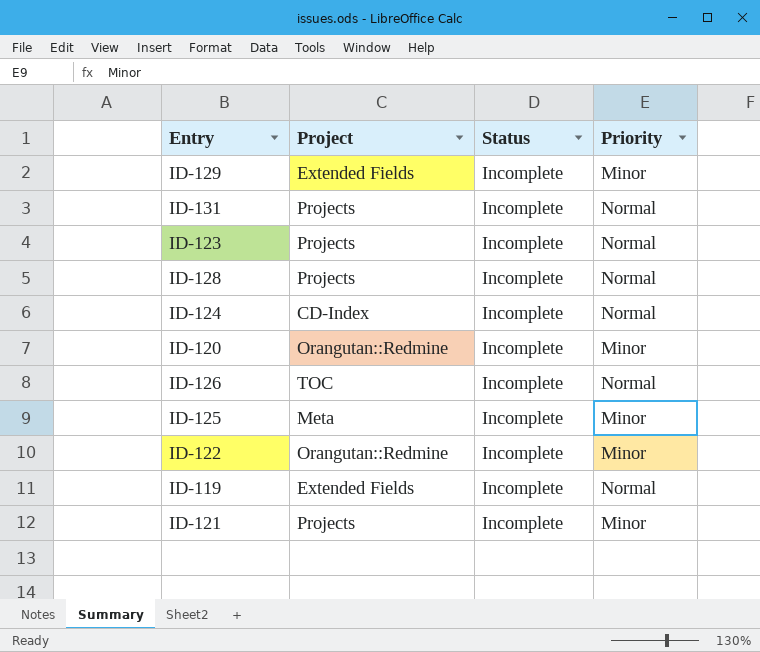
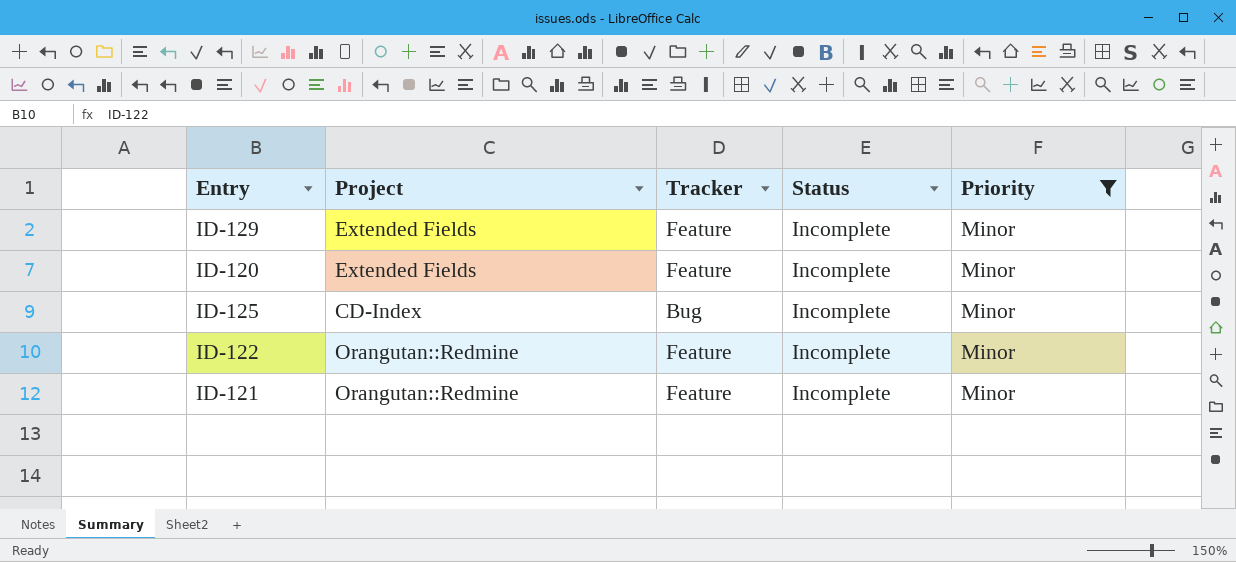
filter: none -> Priority = Minor
column Tracker | position: none -> 3
ID-120 | Project: Orangutan::Redmine -> Extended Fields
ID-125 | Project: Meta -> CD-Index
ID-121 | Project: Projects -> Orangutan::Redmine

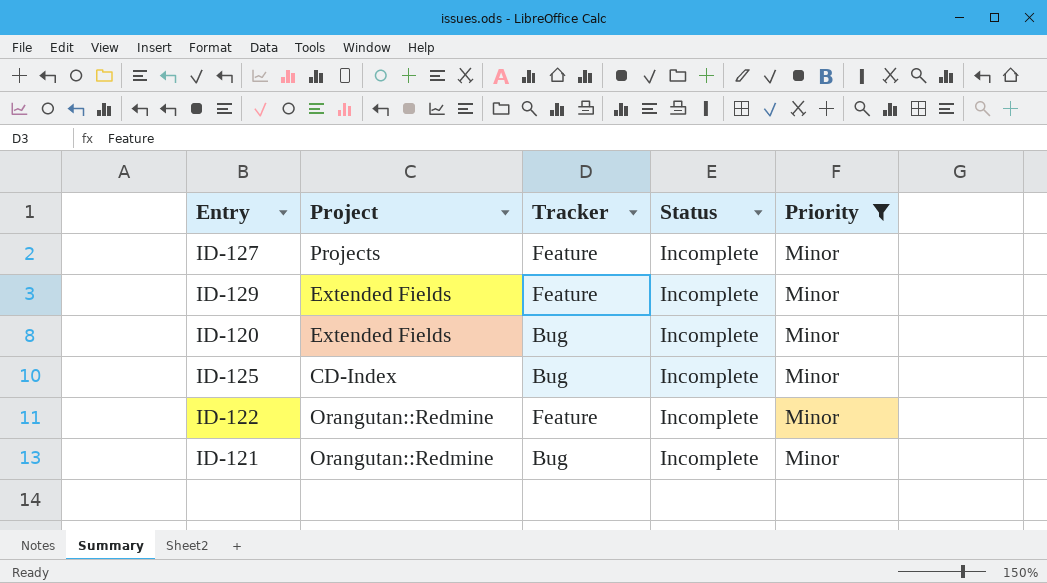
row ID-127: none -> Projects | Feature | Incomplete | Minor
ID-120 | Tracker: Feature -> Bug
ID-121 | Tracker: Feature -> Bug

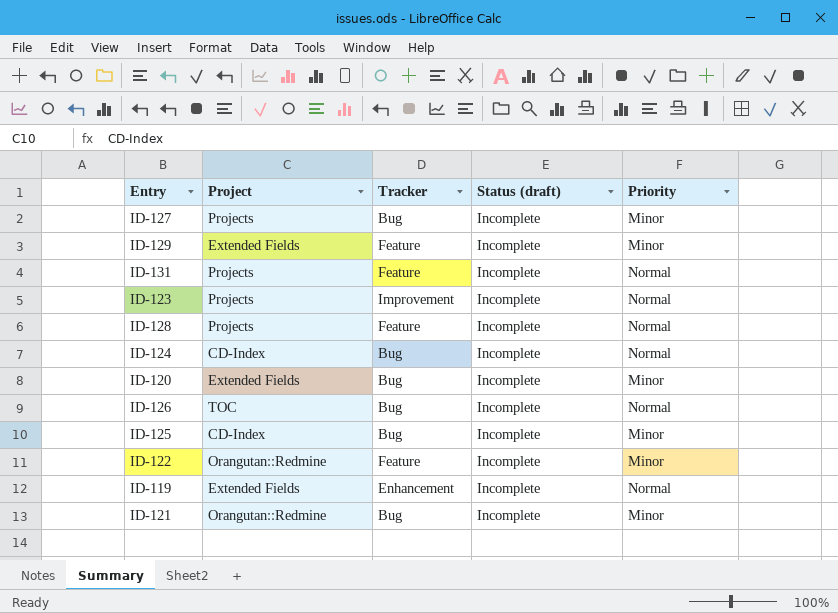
filter: Priority = Minor -> none
column name: Status -> Status (draft)
ID-127 | Tracker: Feature -> Bug

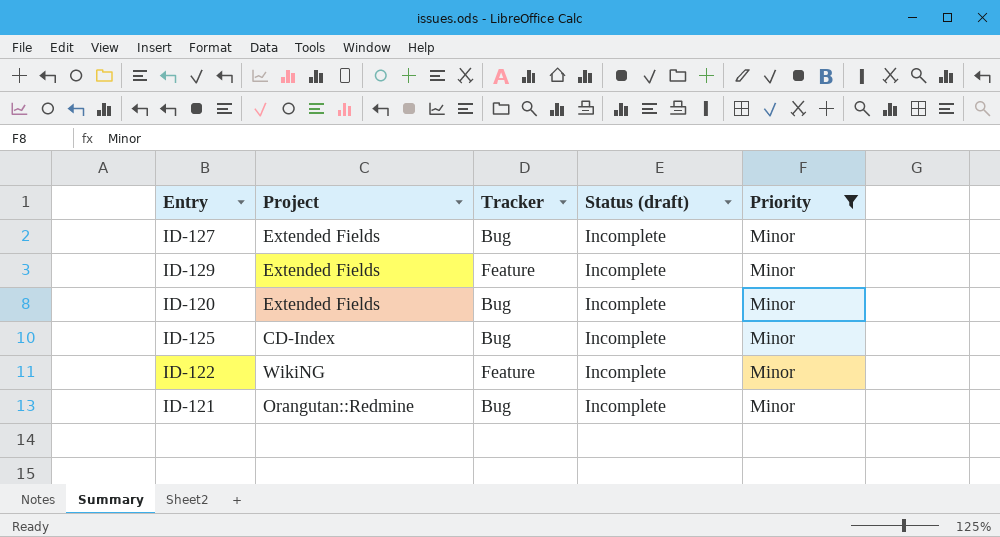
filter: none -> Priority = Minor
ID-127 | Project: Projects -> Extended Fields
ID-122 | Project: Orangutan::Redmine -> WikiNG

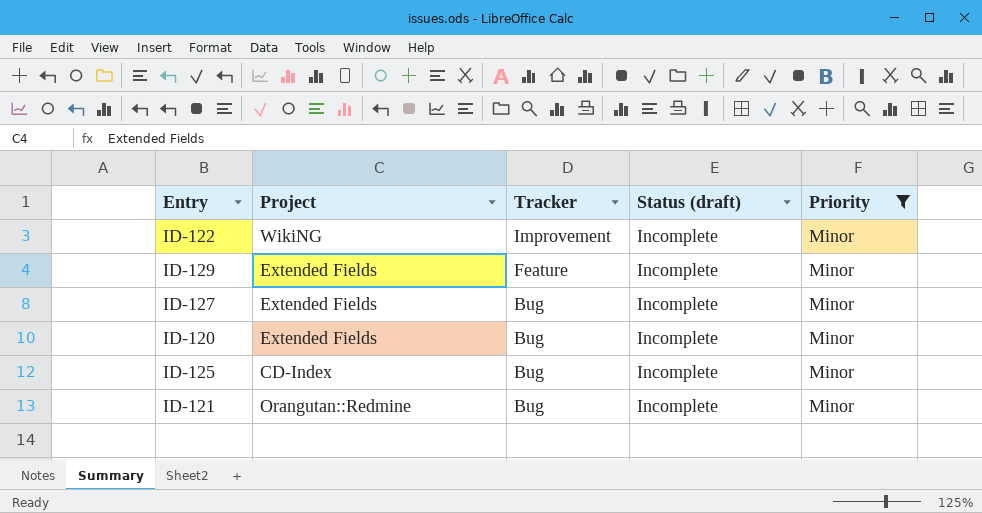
row order: none -> Tracker descending
ID-122 | Tracker: Feature -> Improvement

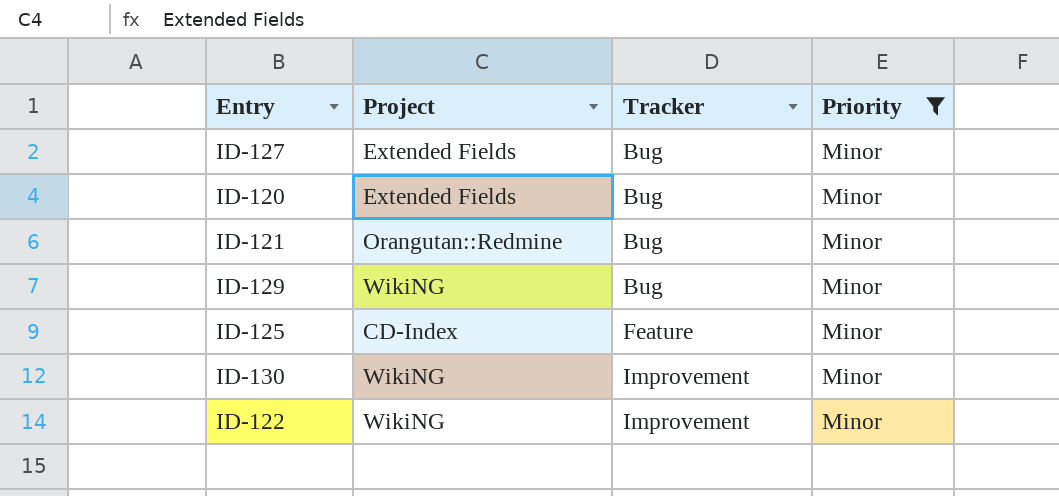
row order: Tracker descending -> Tracker ascending
column Status (draft) | position: 4 -> none
ID-129 | Project: Extended Fields -> WikiNG
ID-129 | Tracker: Feature -> Bug
ID-125 | Tracker: Bug -> Feature
row ID-130: none -> WikiNG | Improvement | Minor

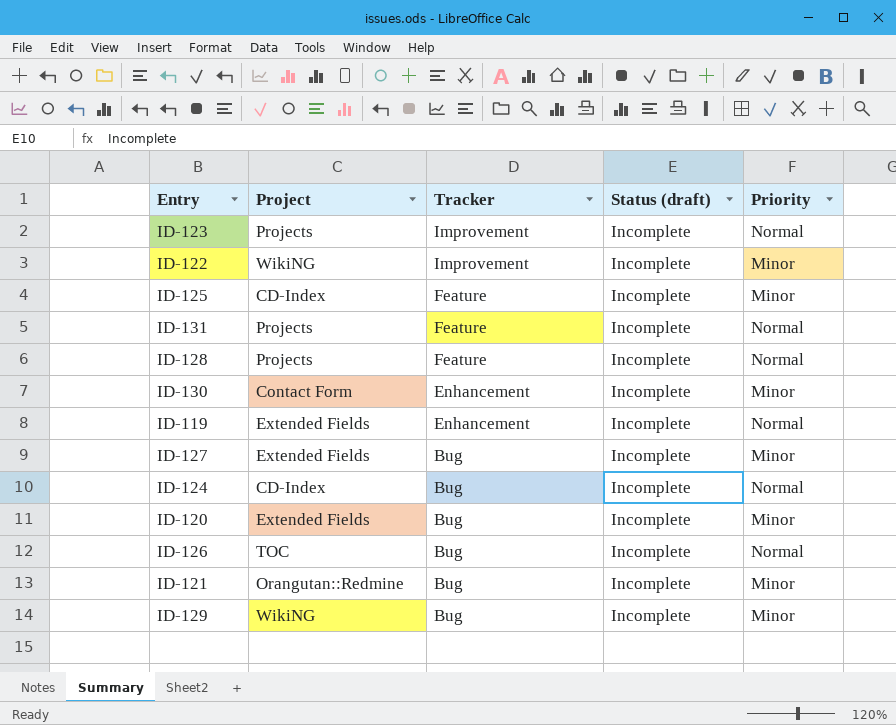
filter: Priority = Minor -> none
row order: Tracker ascending -> Tracker descending
column Status (draft) | position: none -> 4
ID-130 | Project: WikiNG -> Contact Form
ID-130 | Tracker: Improvement -> Enhancement

